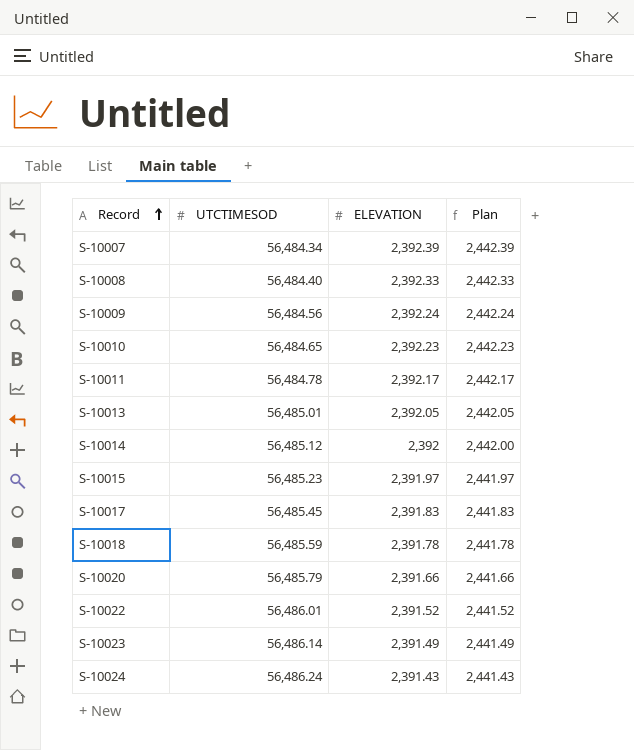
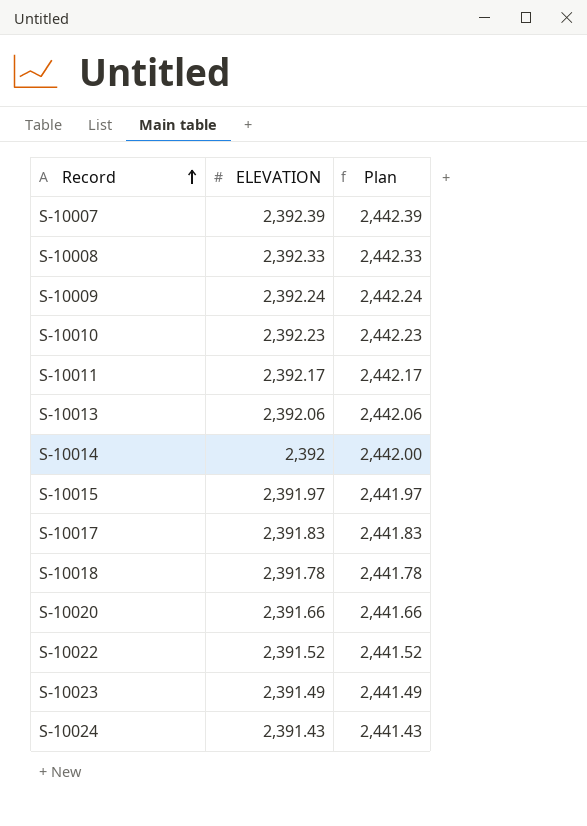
column UTCTIMESOD | position: 2 -> none
S-10013 | ELEVATION: 2,392.05 -> 2,392.06
S-10013 | Plan: 2,442.05 -> 2,442.06

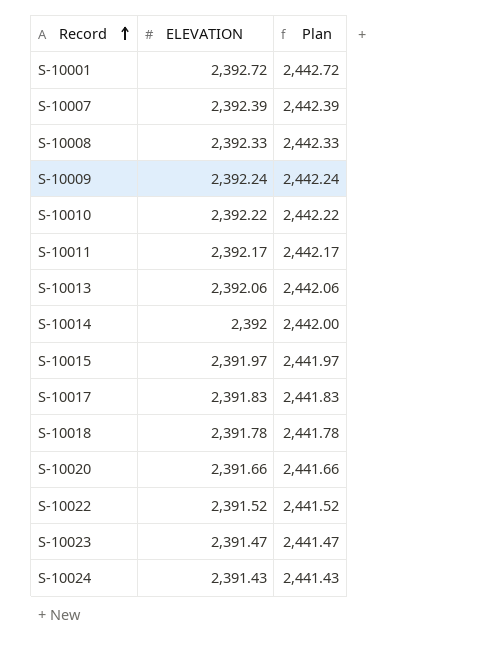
row S-10001: none -> 2,392.72 | 2,442.72
S-10010 | ELEVATION: 2,392.23 -> 2,392.22
S-10010 | Plan: 2,442.23 -> 2,442.22
S-10023 | ELEVATION: 2,391.49 -> 2,391.47
S-10023 | Plan: 2,441.49 -> 2,441.47

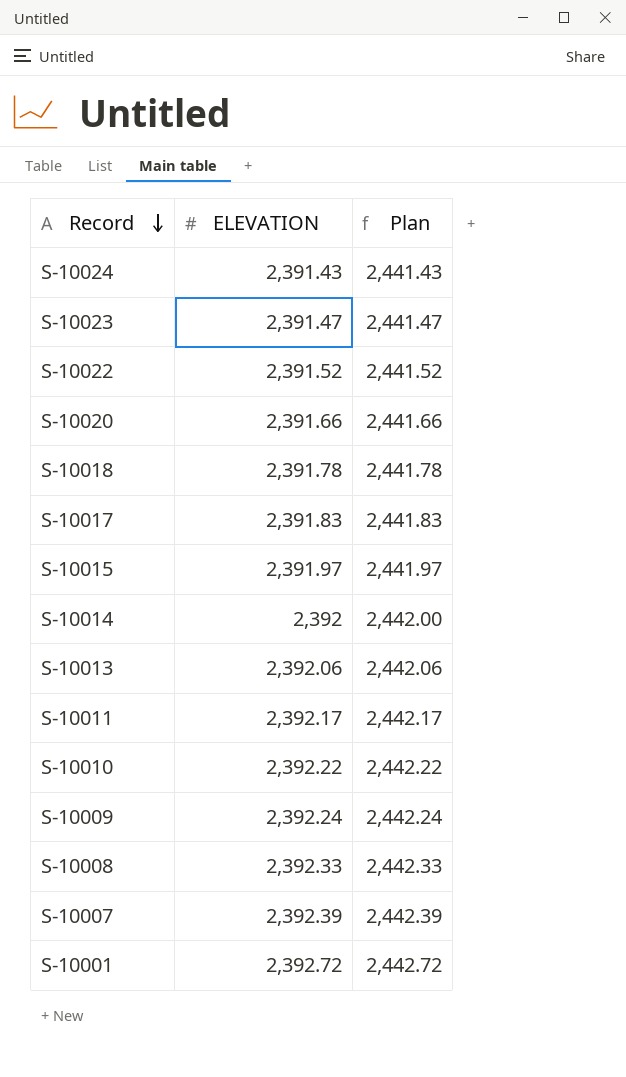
row order: Record ascending -> Record descending

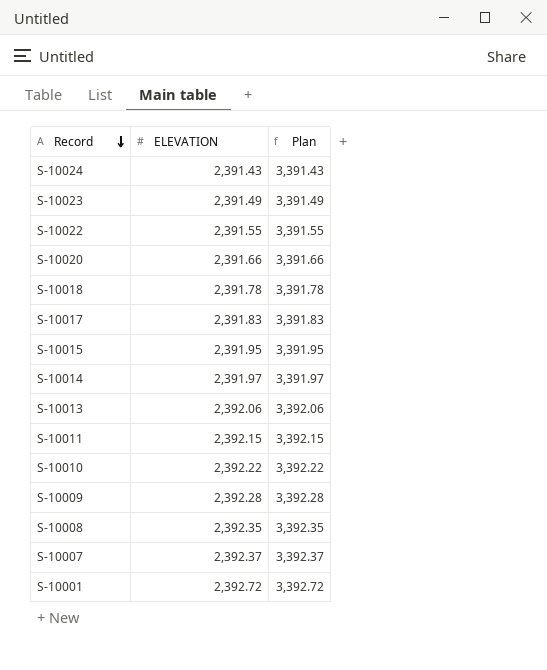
column Plan | formula: [ELEVATION] + 50 -> [ELEVATION] + 1000
S-10023 | ELEVATION: 2,391.47 -> 2,391.49
S-10022 | ELEVATION: 2,391.52 -> 2,391.55
S-10015 | ELEVATION: 2,391.97 -> 2,391.95
S-10014 | ELEVATION: 2,392 -> 2,391.97
S-10011 | ELEVATION: 2,392.17 -> 2,392.15
S-10009 | ELEVATION: 2,392.24 -> 2,392.28
S-10008 | ELEVATION: 2,392.33 -> 2,392.35
S-10007 | ELEVATION: 2,392.39 -> 2,392.37

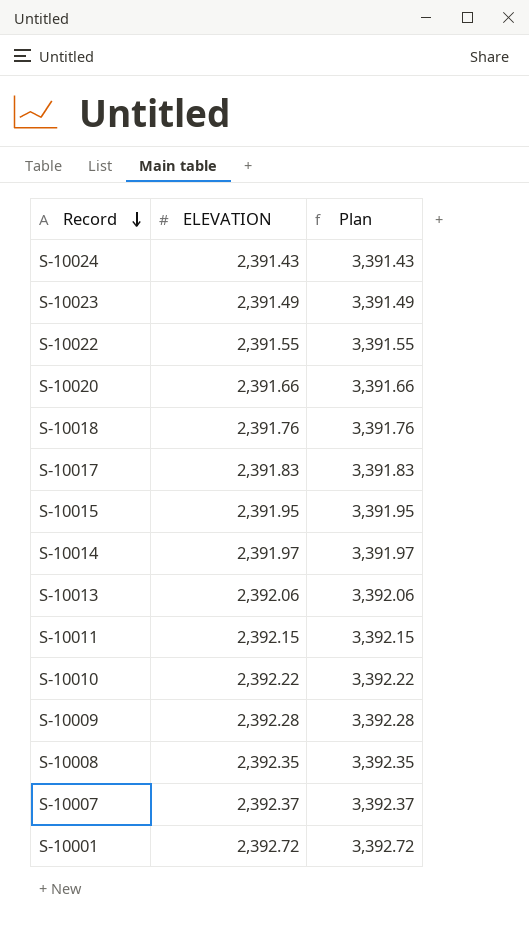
S-10018 | ELEVATION: 2,391.78 -> 2,391.76
S-10018 | Plan: 3,391.78 -> 3,391.76

